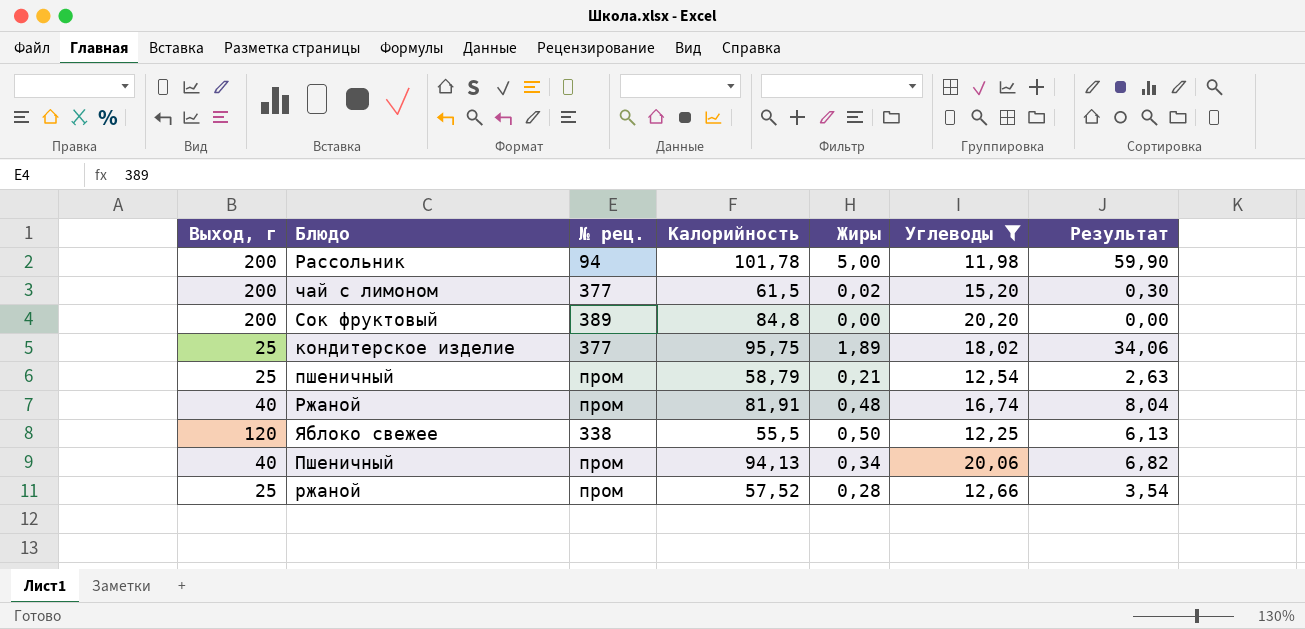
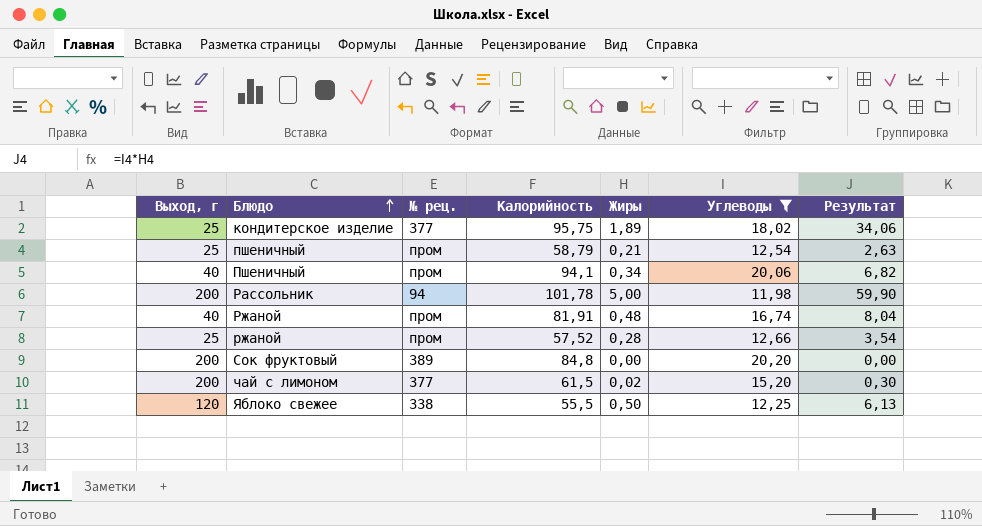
row order: none -> Блюдо ascending
Пшеничный | Калорийность: 94,13 -> 94,1

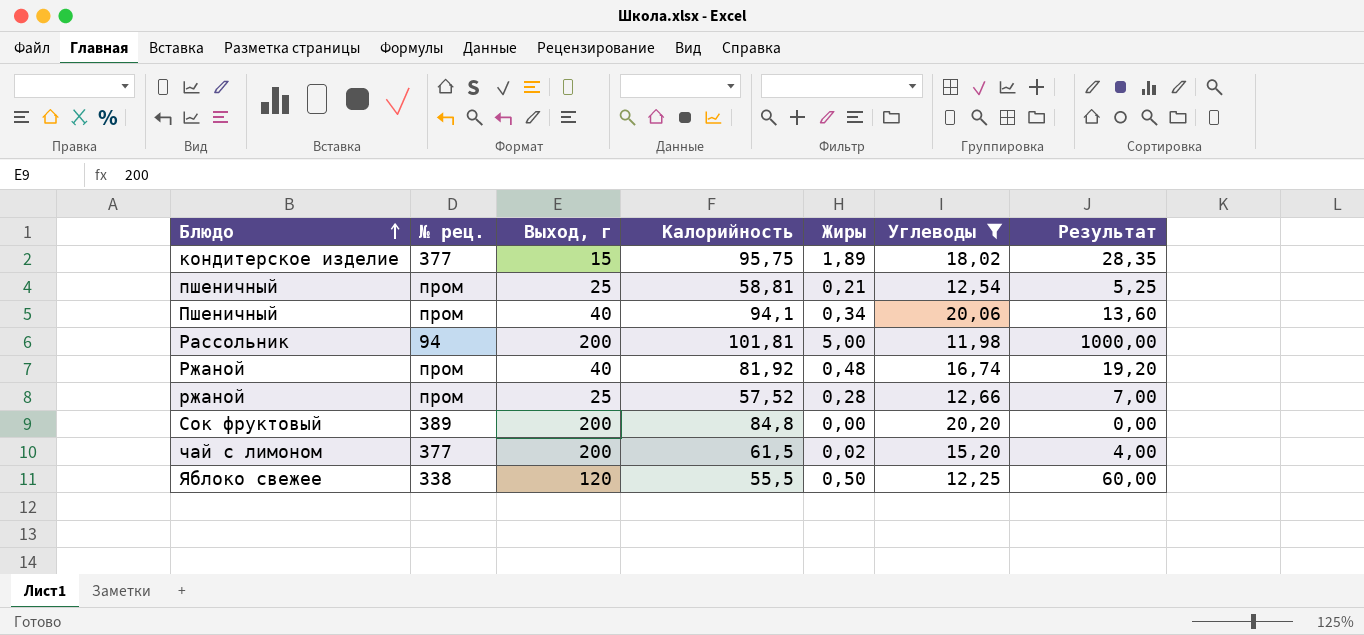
column Выход, г | position: 1 -> 3
column Результат | formula: [Жиры] * [Углеводы] -> [Выход, г] * [Жиры]
кондитерское изделие | Выход, г: 25 -> 15
пшеничный | Калорийность: 58,79 -> 58,81
Рассольник | Калорийность: 101,78 -> 101,81
Ржаной | Калорийность: 81,91 -> 81,92

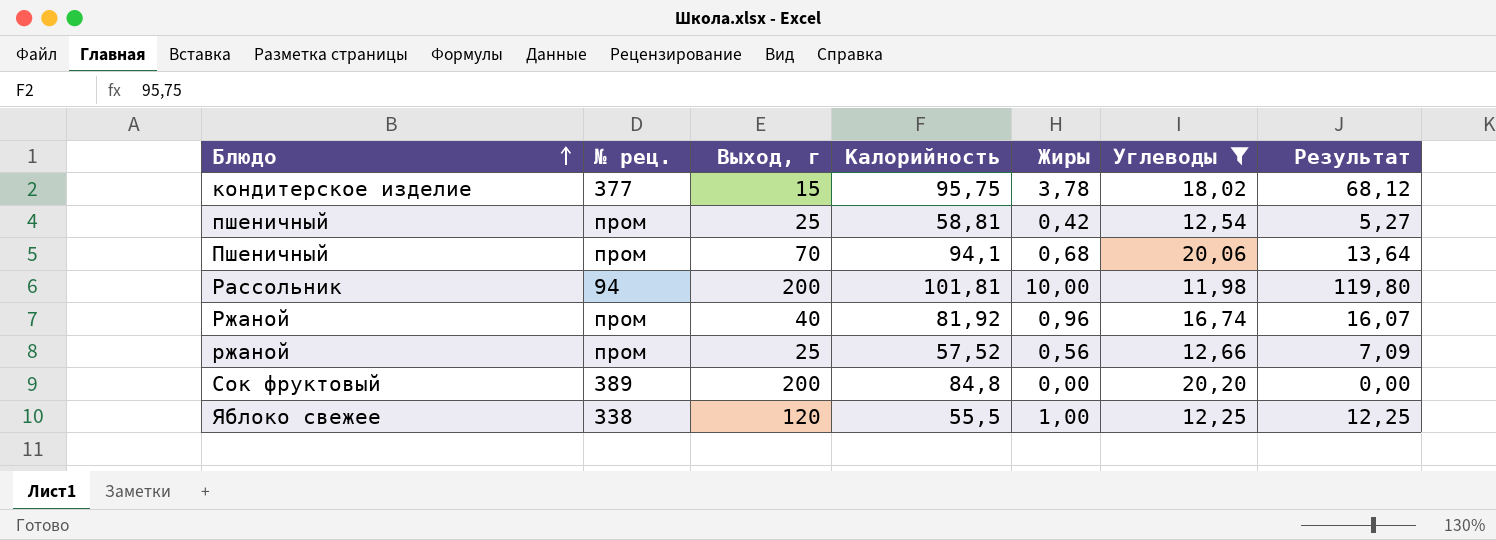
column Результат | formula: [Выход, г] * [Жиры] -> [Жиры] * [Углеводы]
row чай с лимоном: 377 | 200 | 61,5 | 0,02 | 15,20 | 4,00 -> none
кондитерское изделие | Жиры: 1,89 -> 3,78
пшеничный | Жиры: 0,21 -> 0,42
Пшеничный | Выход, г: 40 -> 70
Пшеничный | Жиры: 0,34 -> 0,68
Рассольник | Жиры: 5,00 -> 10,00
Ржаной | Жиры: 0,48 -> 0,96
ржаной | Жиры: 0,28 -> 0,56
Яблоко свежее | Жиры: 0,50 -> 1,00

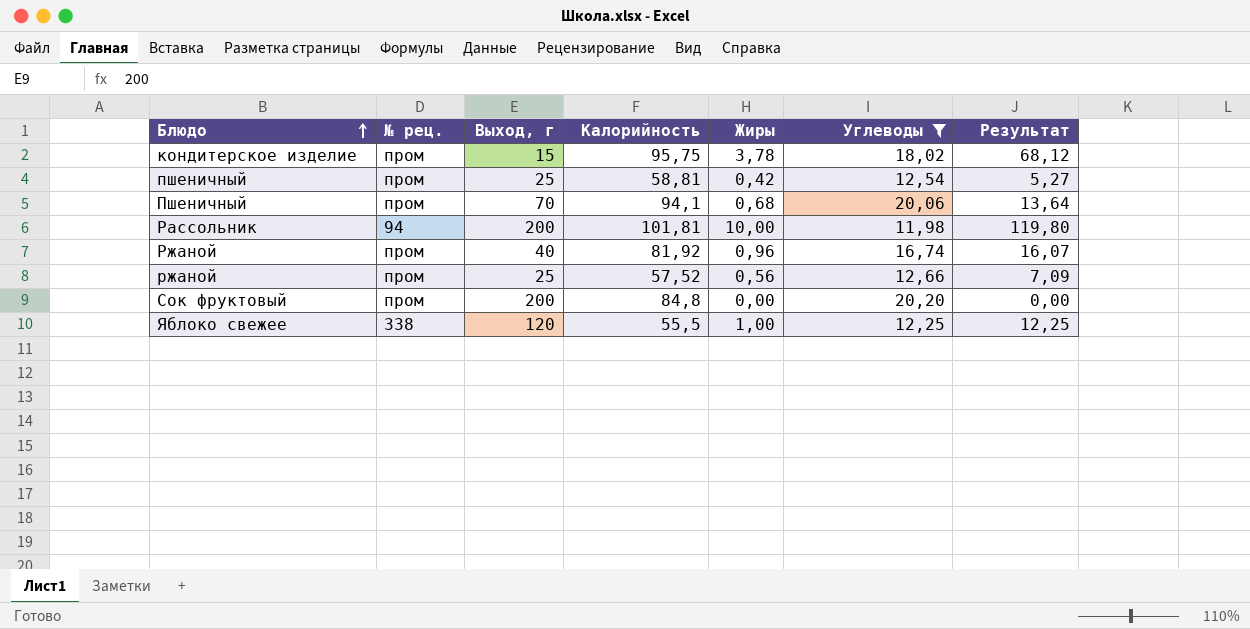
кондитерское изделие | № рец.: 377 -> пром
Сок фруктовый | № рец.: 389 -> пром

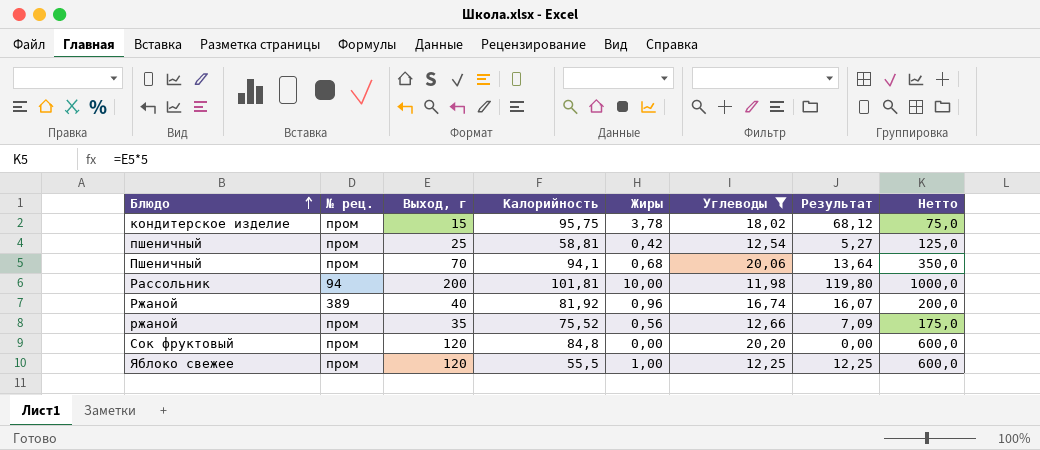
column Нетто | formula: none -> [Выход, г] * 5
Ржаной | № рец.: пром -> 389
ржаной | Выход, г: 25 -> 35
ржаной | Калорийность: 57,52 -> 75,52
Сок фруктовый | Выход, г: 200 -> 120
Яблоко свежее | № рец.: 338 -> пром

